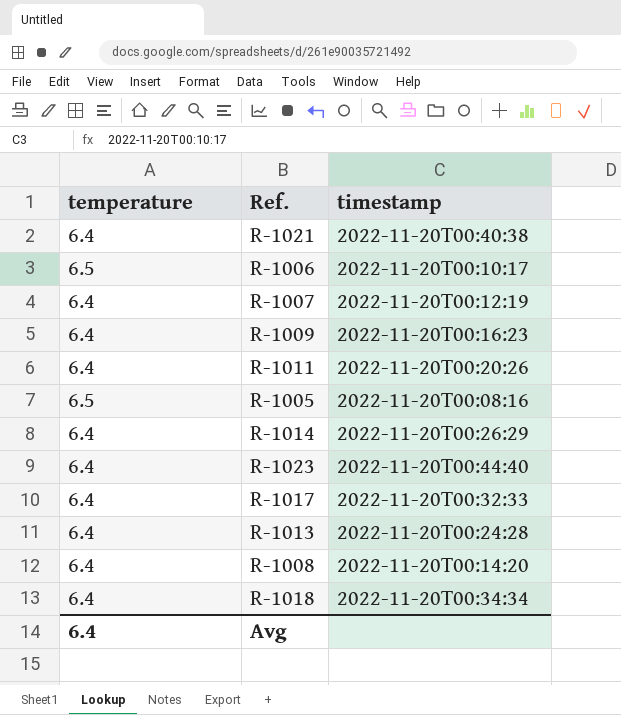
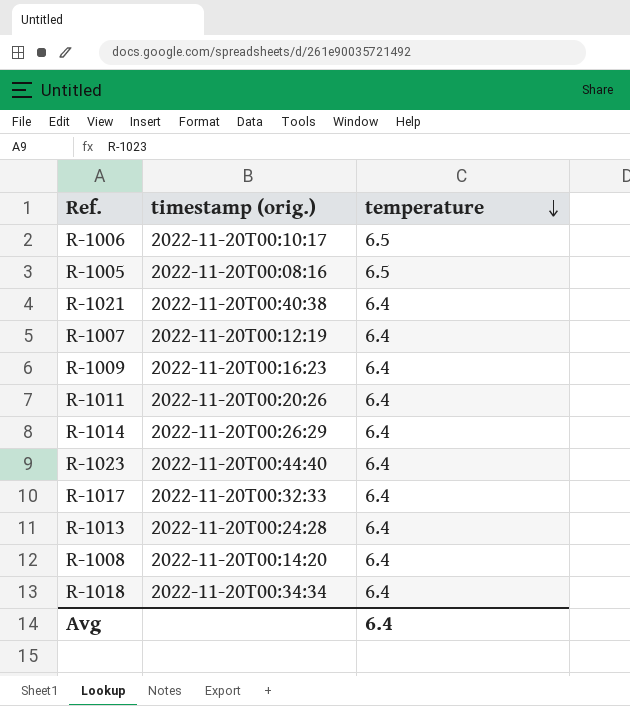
row order: none -> temperature descending
column name: timestamp -> timestamp (orig.)
column temperature | position: 1 -> 3

